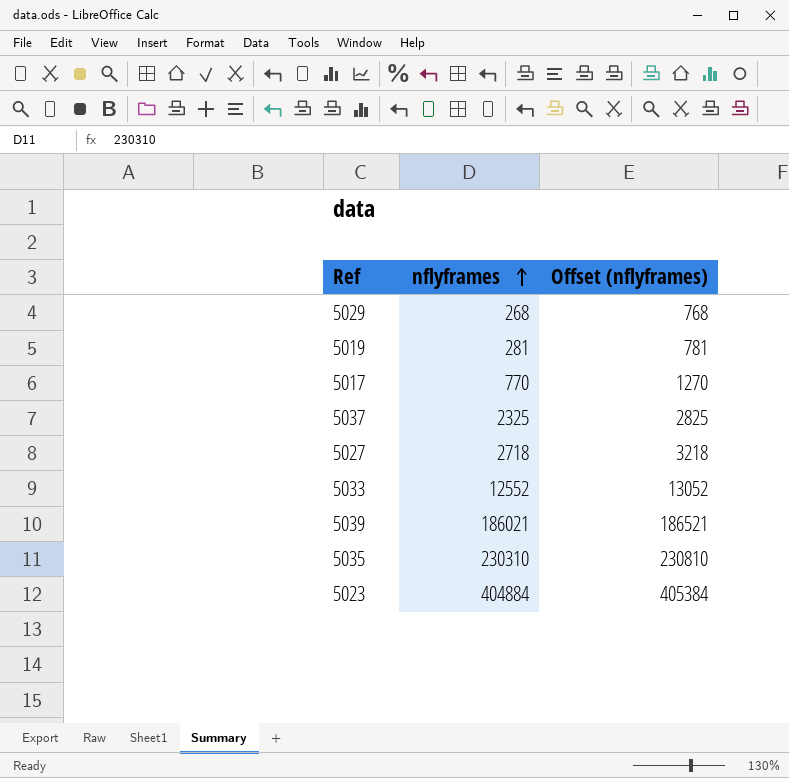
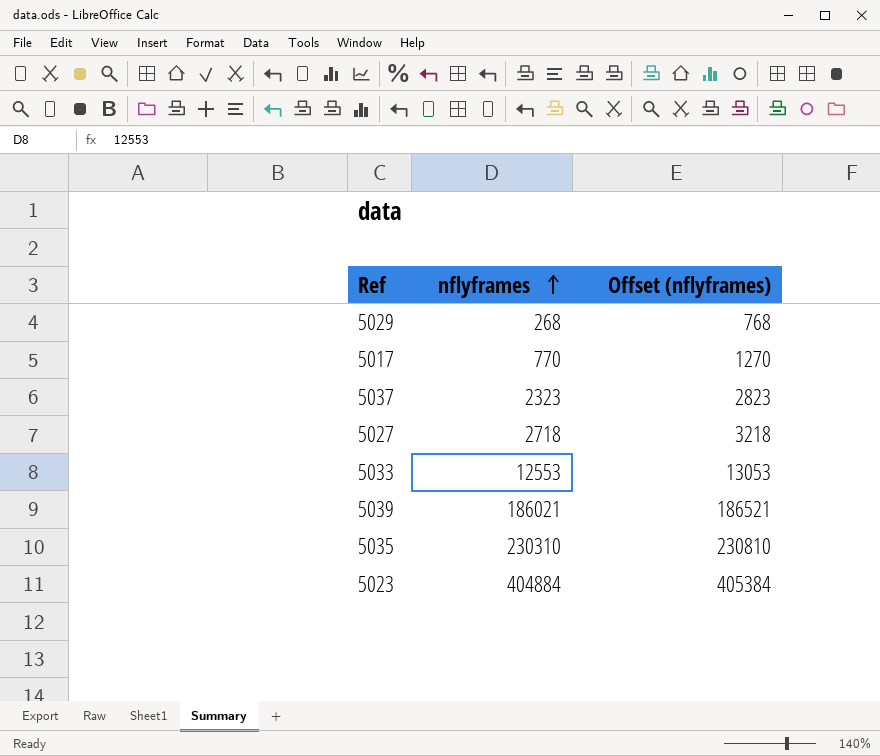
row 5019: 281 | 781 -> none
5037 | nflyframes: 2325 -> 2323
5037 | Offset (nflyframes): 2825 -> 2823
5033 | nflyframes: 12552 -> 12553
5033 | Offset (nflyframes): 13052 -> 13053

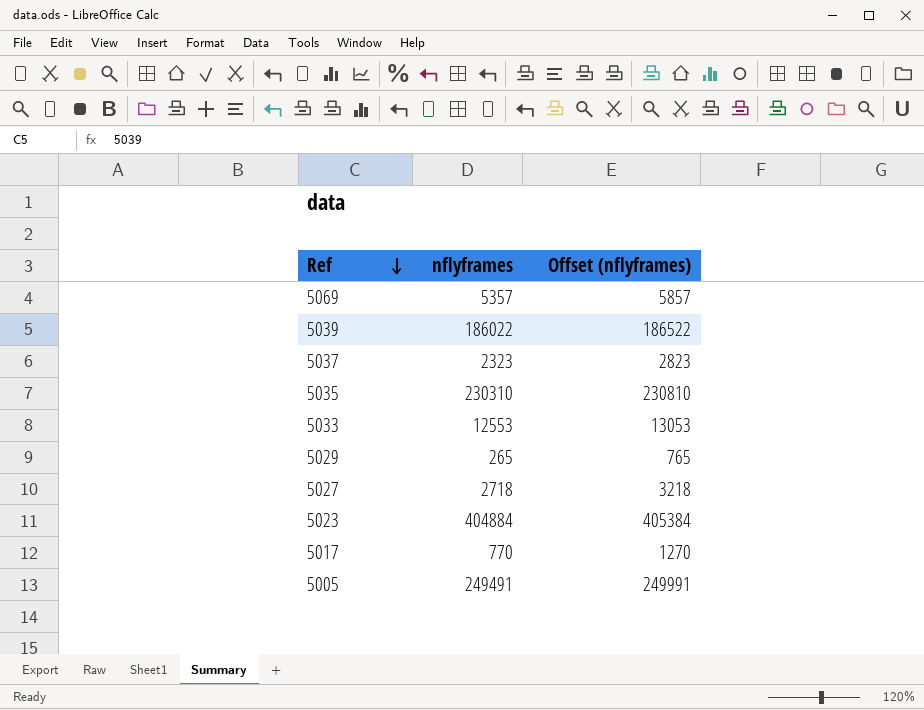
row order: nflyframes ascending -> Ref descending
row 5069: none -> 5357 | 5857
5039 | nflyframes: 186021 -> 186022
5039 | Offset (nflyframes): 186521 -> 186522
5029 | nflyframes: 268 -> 265
5029 | Offset (nflyframes): 768 -> 765
row 5005: none -> 249491 | 249991

